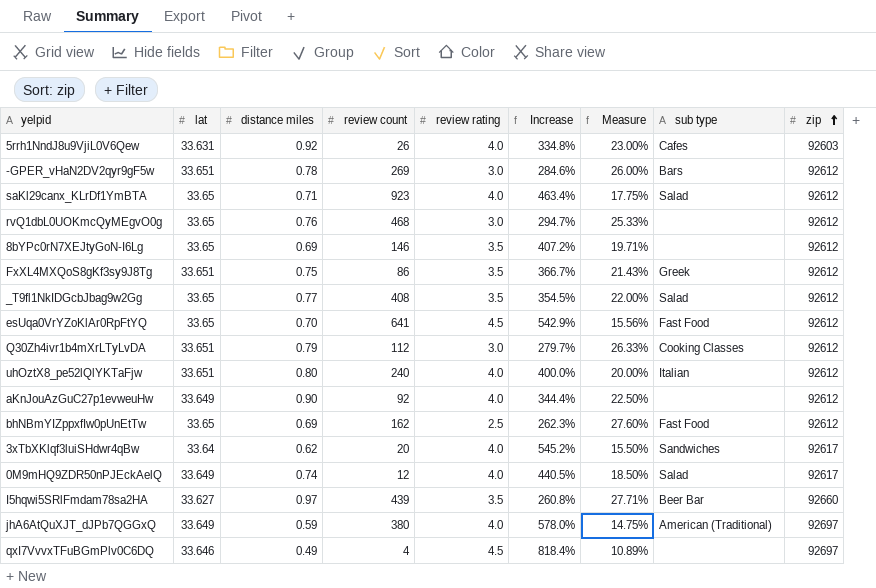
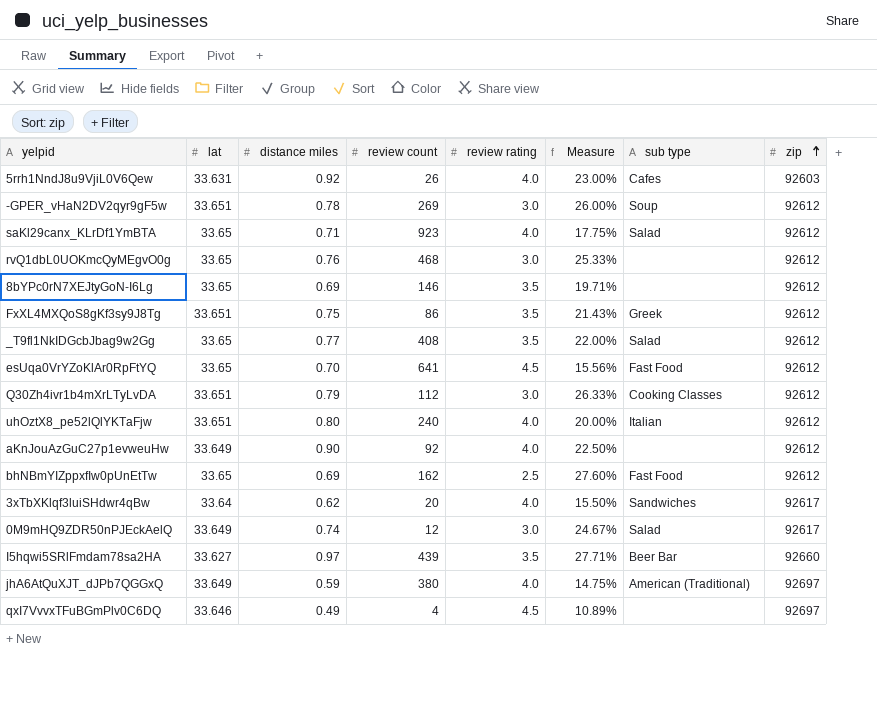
column Increase | formula: ([review rating] - [distance miles]) / [distance miles] -> none
-GPER_vHaN2DV2qyr9gF5w | sub type: Bars -> Soup
0M9mHQ9ZDR50nPJEckAelQ | review rating: 4.0 -> 3.0
0M9mHQ9ZDR50nPJEckAelQ | Measure: 18.50% -> 24.67%

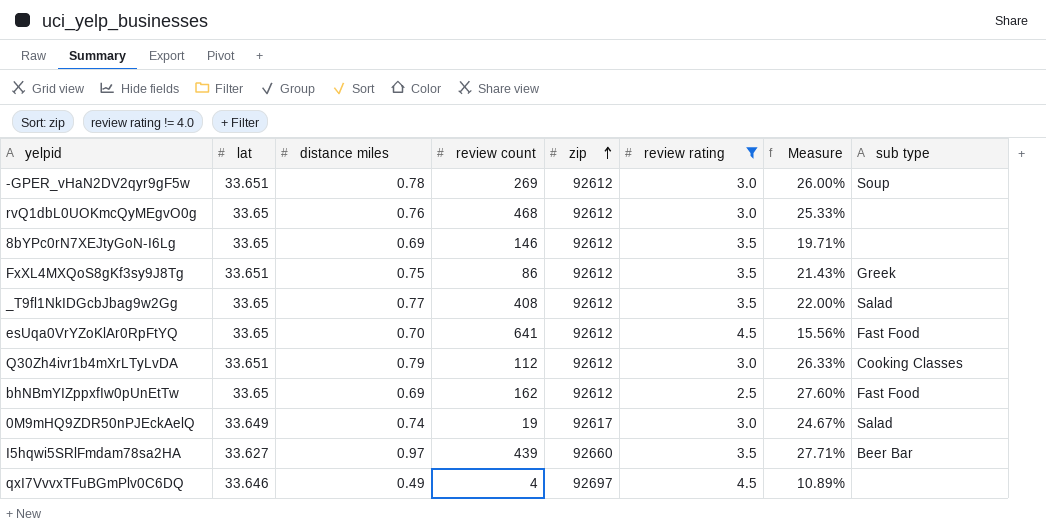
filter: none -> review rating != 4.0
column zip | position: 8 -> 5
0M9mHQ9ZDR50nPJEckAelQ | review count: 12 -> 19

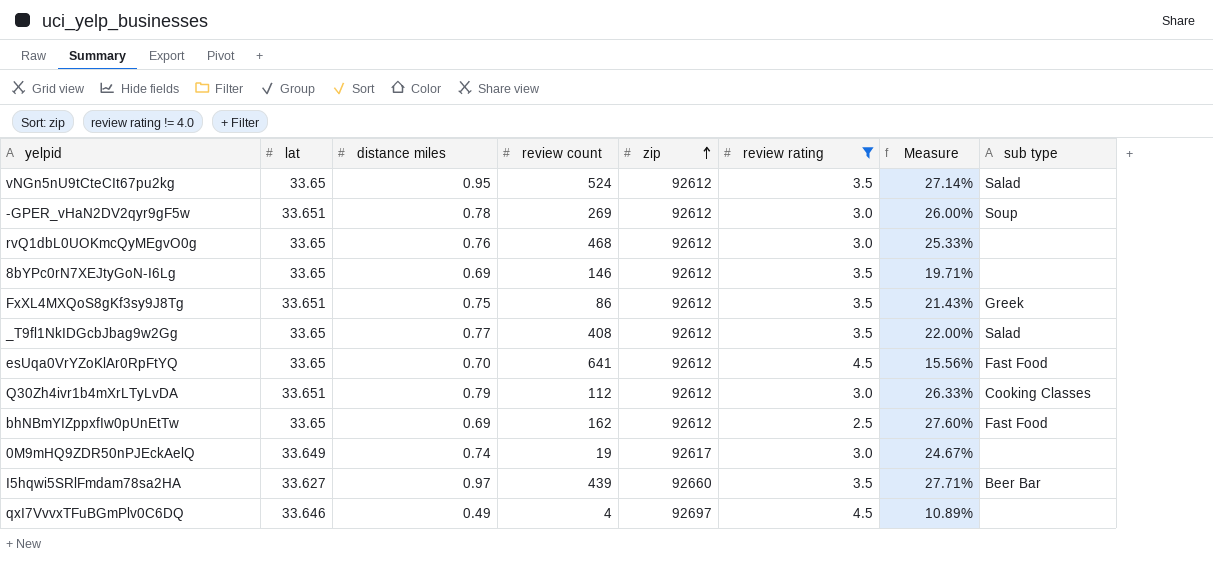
row vNGn5nU9tCteCIt67pu2kg: none -> 33.65 | 0.95 | 524 | 92612 | 3.5 | 27.14% | Salad
0M9mHQ9ZDR50nPJEckAelQ | sub type: Salad -> none

